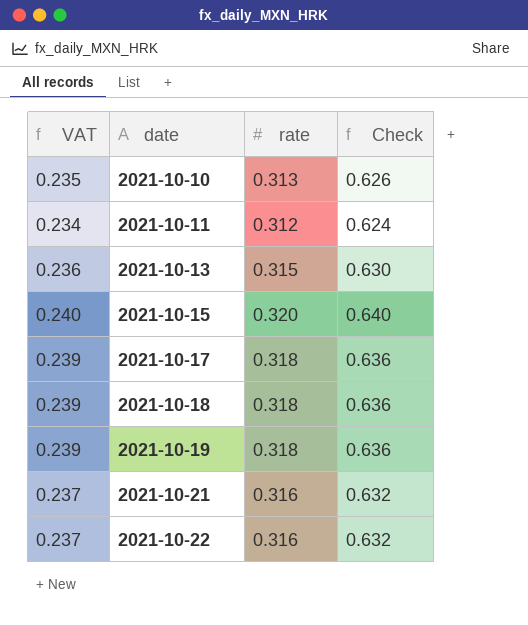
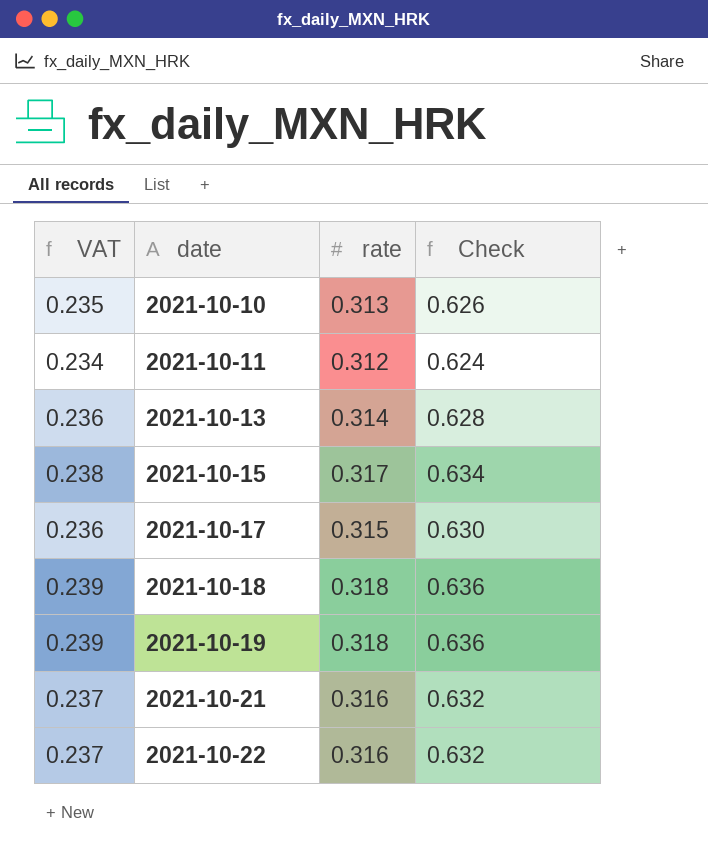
2021-10-13 | rate: 0.315 -> 0.314
2021-10-13 | Check: 0.630 -> 0.628
2021-10-15 | VAT: 0.240 -> 0.238
2021-10-15 | rate: 0.320 -> 0.317
2021-10-15 | Check: 0.640 -> 0.634
2021-10-17 | VAT: 0.239 -> 0.236
2021-10-17 | rate: 0.318 -> 0.315
2021-10-17 | Check: 0.636 -> 0.630

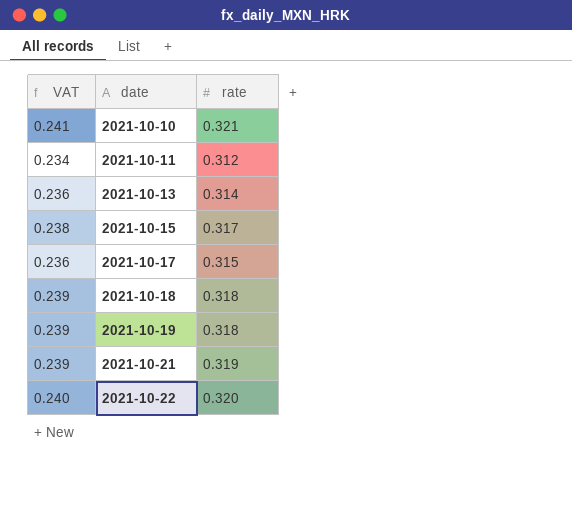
column Check | formula: [rate] * 2 -> none
2021-10-10 | VAT: 0.235 -> 0.241
2021-10-10 | rate: 0.313 -> 0.321
2021-10-21 | VAT: 0.237 -> 0.239
2021-10-21 | rate: 0.316 -> 0.319
2021-10-22 | VAT: 0.237 -> 0.240
2021-10-22 | rate: 0.316 -> 0.320

